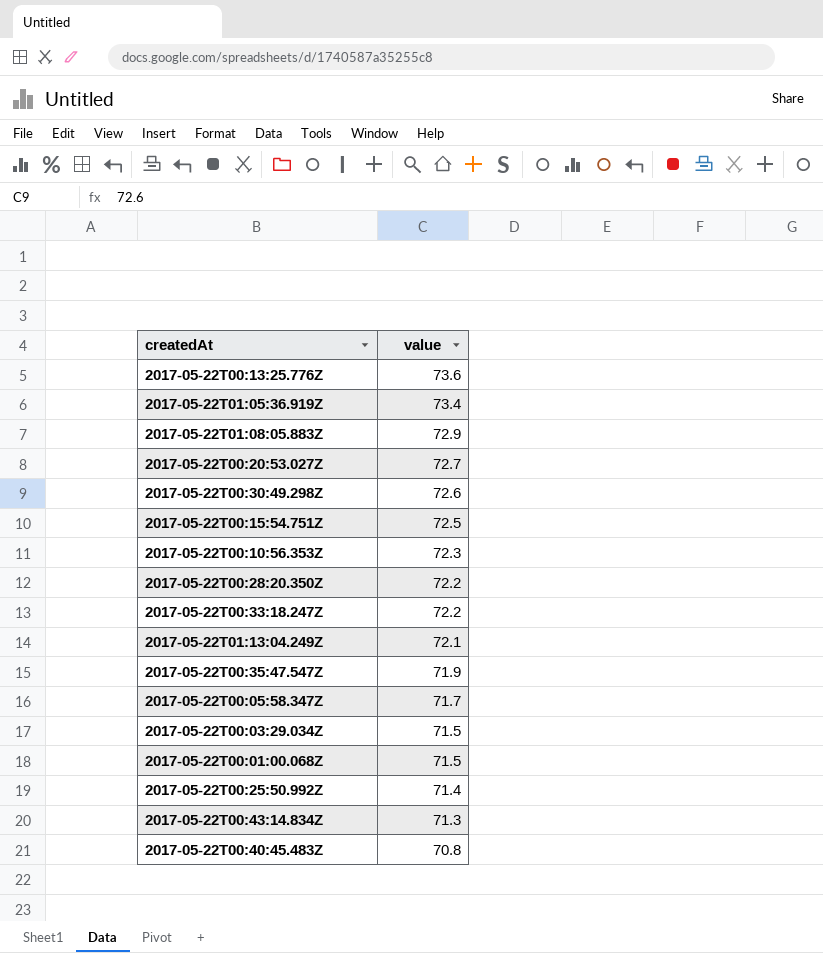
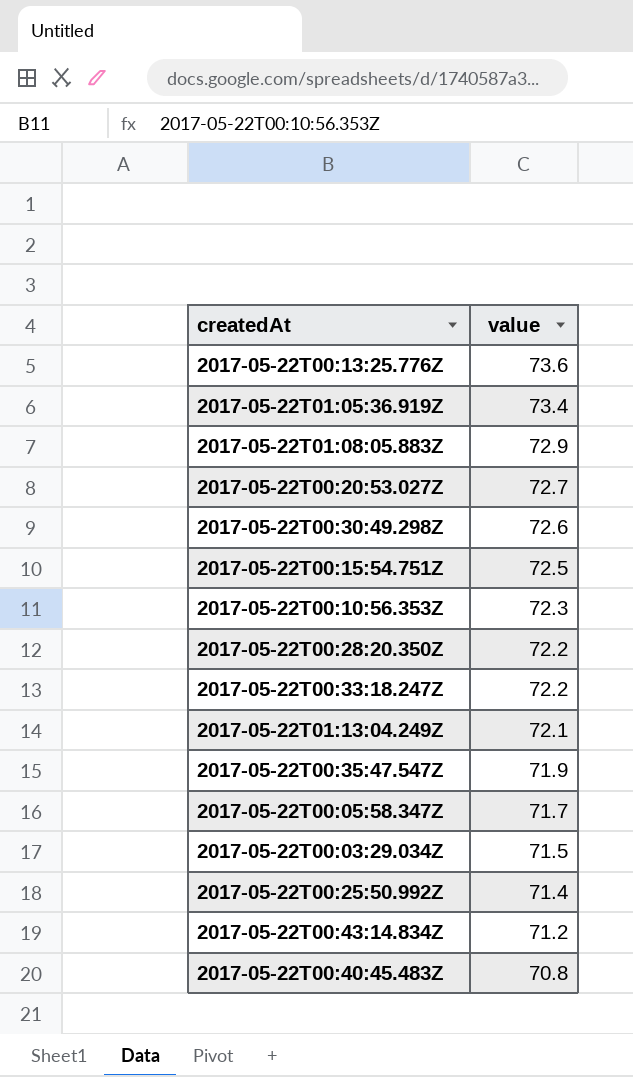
row 2017-05-22T00:01:00.068Z: 71.5 -> none
2017-05-22T00:43:14.834Z | value: 71.3 -> 71.2

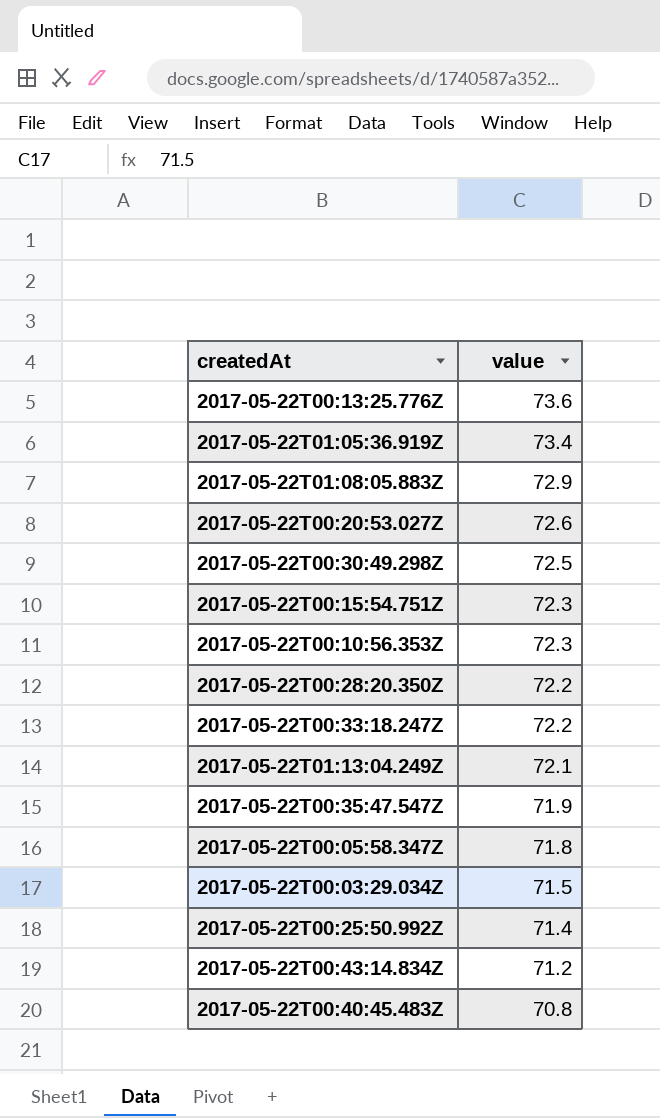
2017-05-22T00:20:53.027Z | value: 72.7 -> 72.6
2017-05-22T00:30:49.298Z | value: 72.6 -> 72.5
2017-05-22T00:15:54.751Z | value: 72.5 -> 72.3
2017-05-22T00:05:58.347Z | value: 71.7 -> 71.8

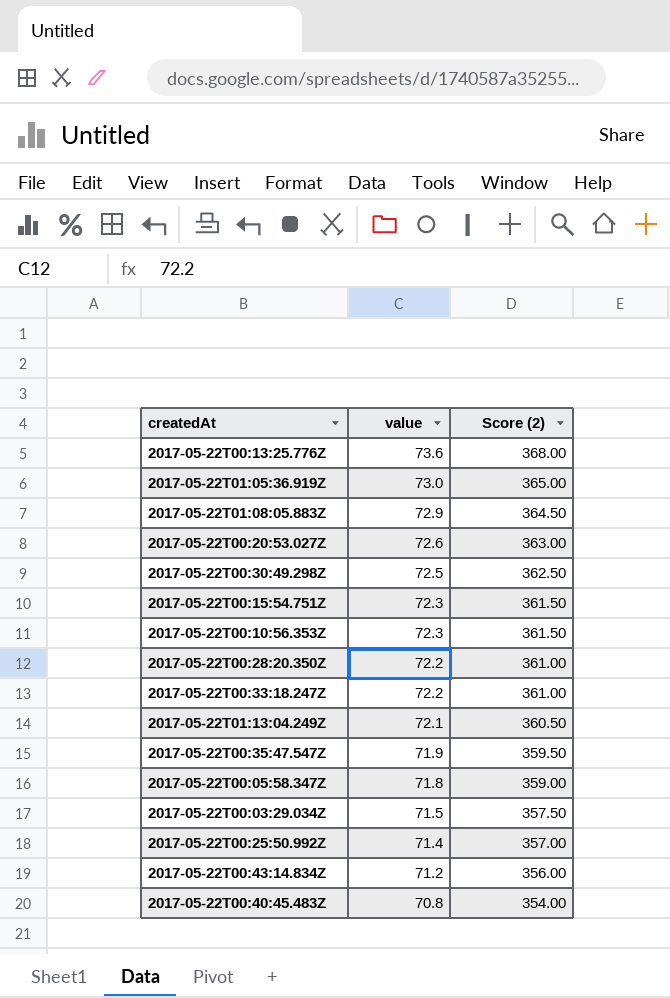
column Score (2) | formula: none -> [value] * 5
2017-05-22T01:05:36.919Z | value: 73.4 -> 73.0

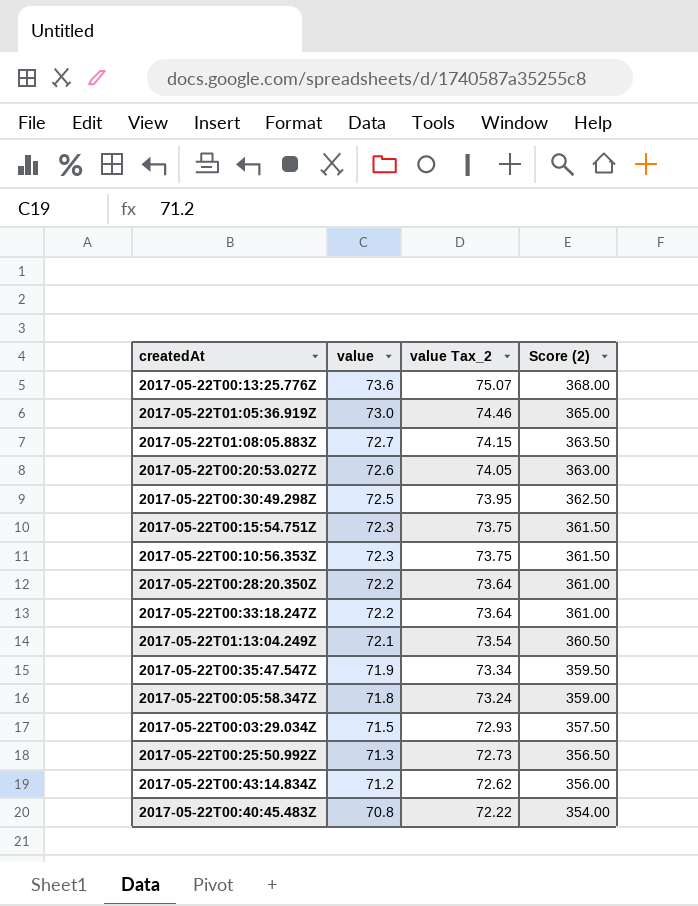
column value Tax_2 | formula: none -> [value] * 1.02
2017-05-22T01:08:05.883Z | value: 72.9 -> 72.7
2017-05-22T01:08:05.883Z | Score (2): 364.50 -> 363.50
2017-05-22T00:25:50.992Z | value: 71.4 -> 71.3
2017-05-22T00:25:50.992Z | Score (2): 357.00 -> 356.50

